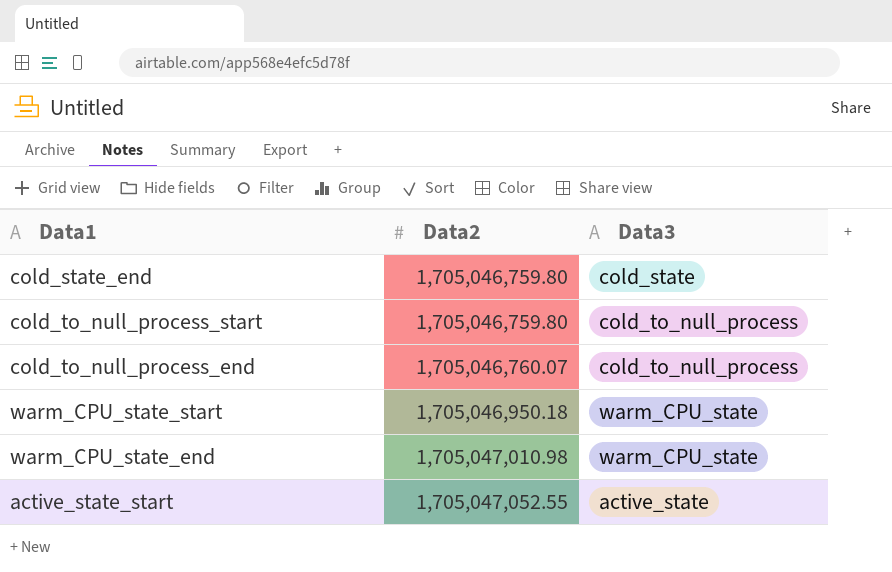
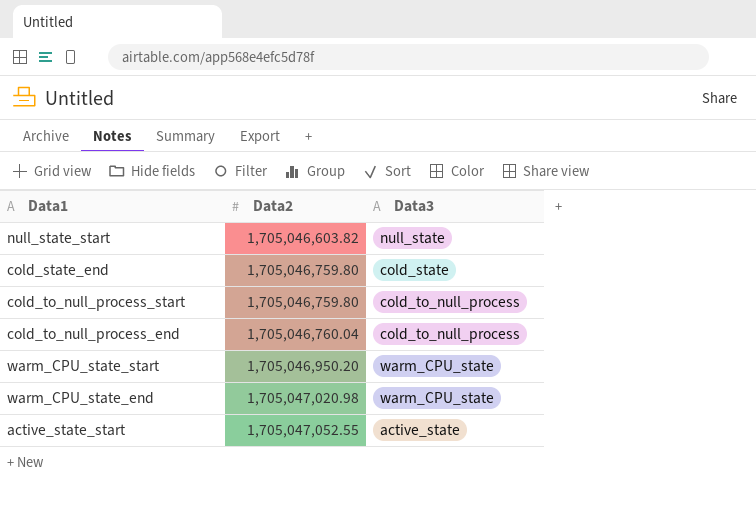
row null_state_start: none -> 1,705,046,603.82 | null_state
cold_to_null_process_end | Data2: 1,705,046,760.07 -> 1,705,046,760.04
warm_CPU_state_start | Data2: 1,705,046,950.18 -> 1,705,046,950.20
warm_CPU_state_end | Data2: 1,705,047,010.98 -> 1,705,047,020.98

